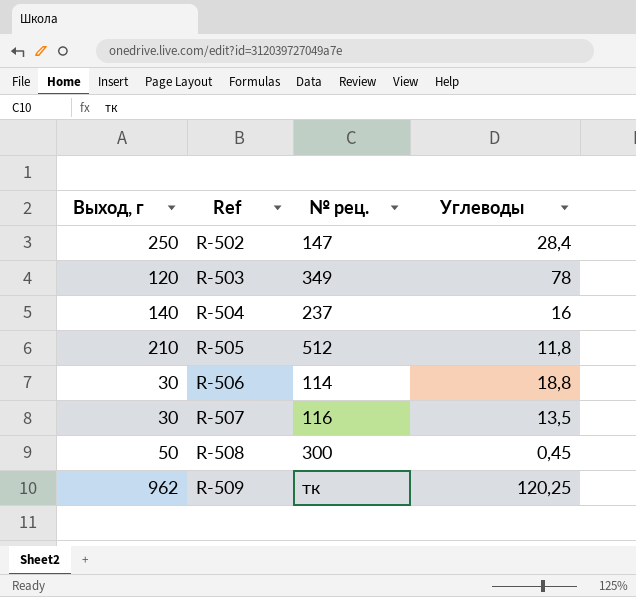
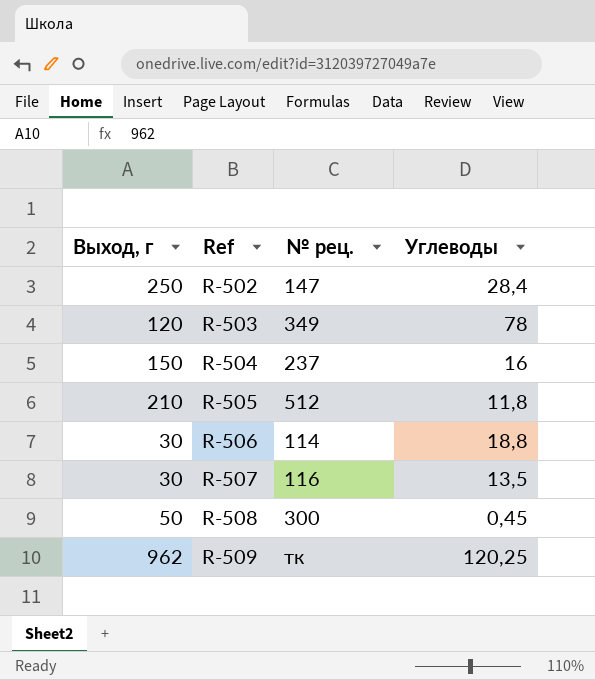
R-504 | Выход, г: 140 -> 150

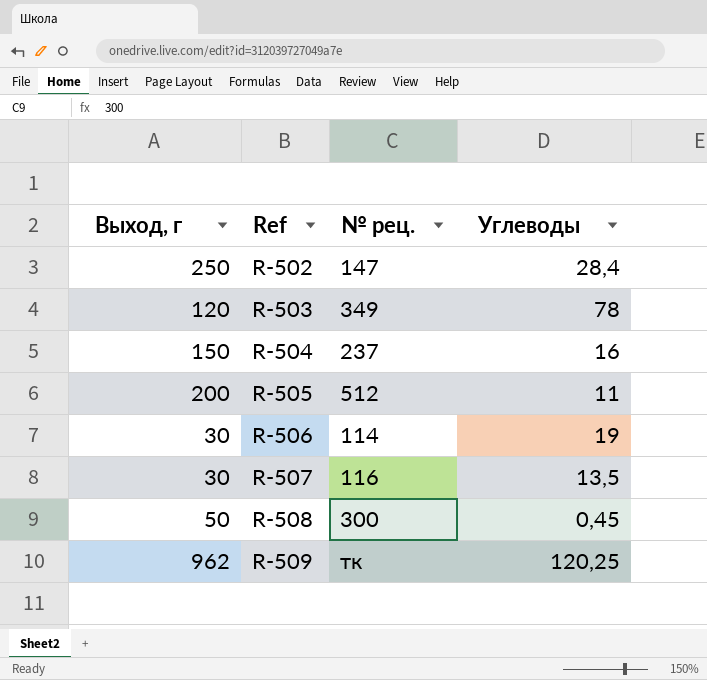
R-505 | Выход, г: 210 -> 200
R-505 | Углеводы: 11,8 -> 11
R-506 | Углеводы: 18,8 -> 19

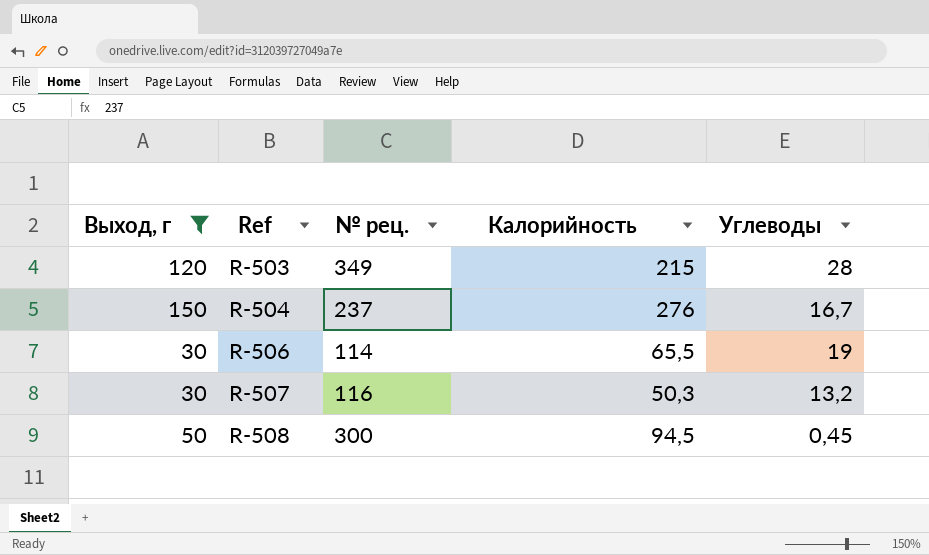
filter: none -> Выход, г <= 150
column Калорийность | position: none -> 4
R-503 | Углеводы: 78 -> 28
R-504 | Углеводы: 16 -> 16,7
R-507 | Углеводы: 13,5 -> 13,2

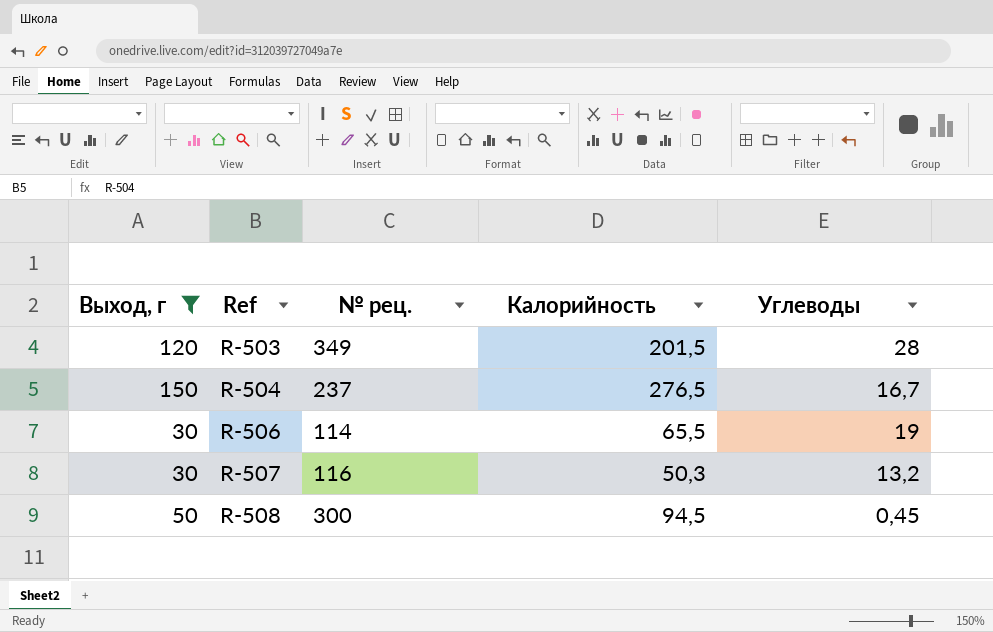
R-503 | Калорийность: 215 -> 201,5
R-504 | Калорийность: 276 -> 276,5

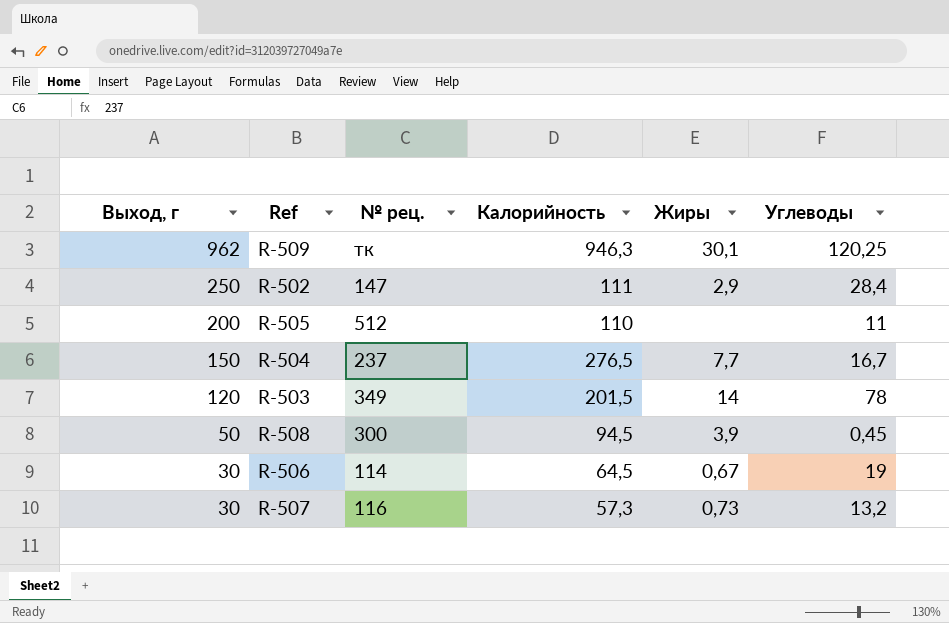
filter: Выход, г <= 150 -> none
row order: Ref ascending -> Выход, г descending
column Жиры | position: none -> 5
R-503 | Углеводы: 28 -> 78
R-506 | Калорийность: 65,5 -> 64,5
R-507 | Калорийность: 50,3 -> 57,3

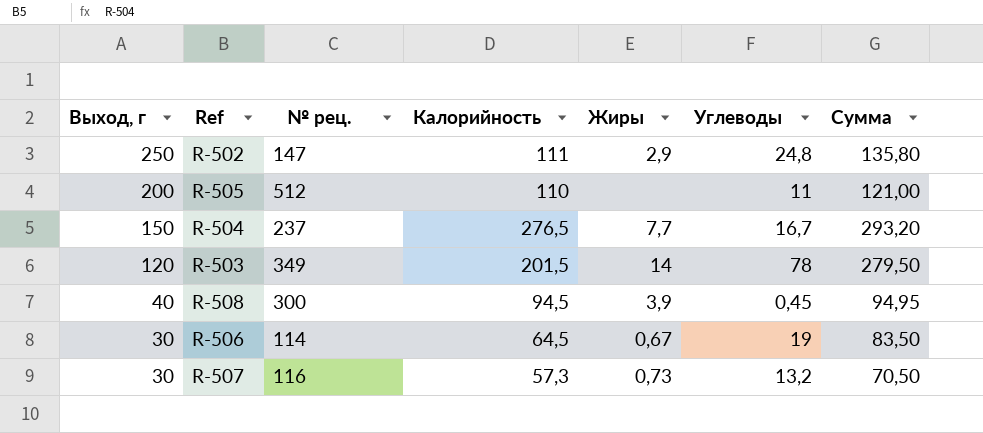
column Сумма | formula: none -> [Калорийность] + [Углеводы]
row R-509: 962 | тк | 946,3 | 30,1 | 120,25 -> none
R-502 | Углеводы: 28,4 -> 24,8
R-508 | Выход, г: 50 -> 40

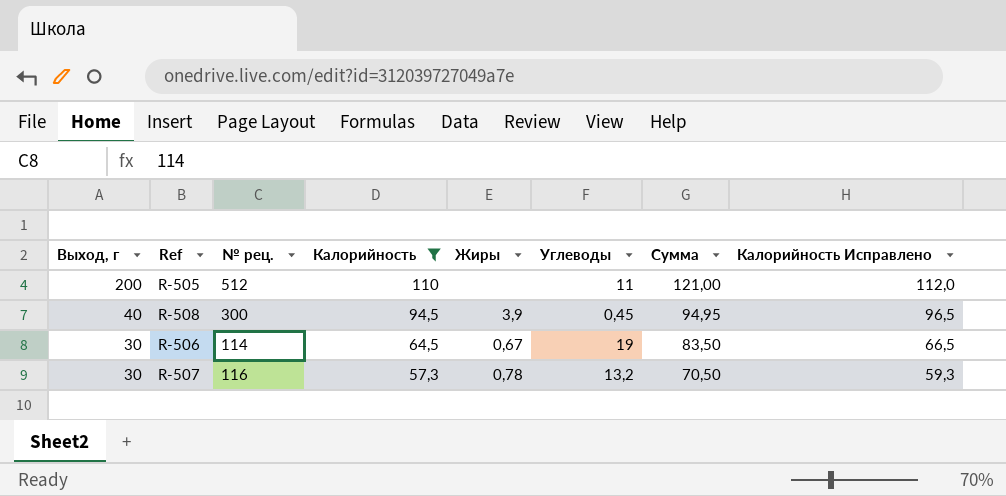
filter: none -> Калорийность <= 110
column Калорийность Исправлено | formula: none -> [Калорийность] + 2
R-507 | Жиры: 0,73 -> 0,78

